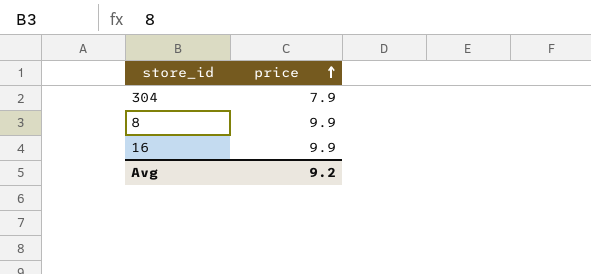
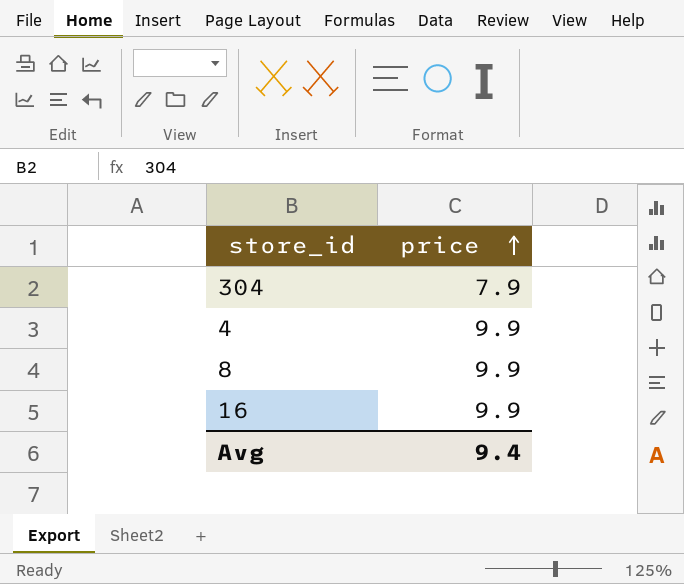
row 4: none -> 9.9
Avg | price: 9.2 -> 9.4

